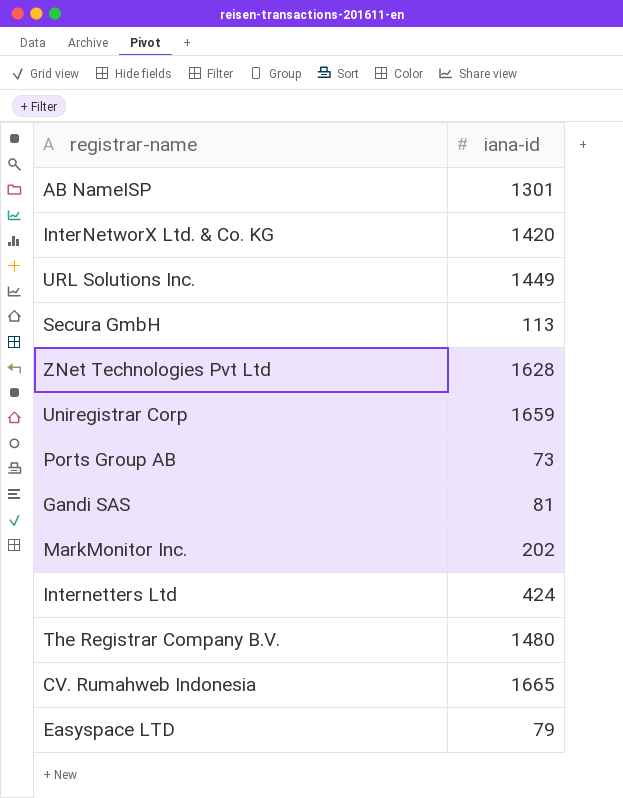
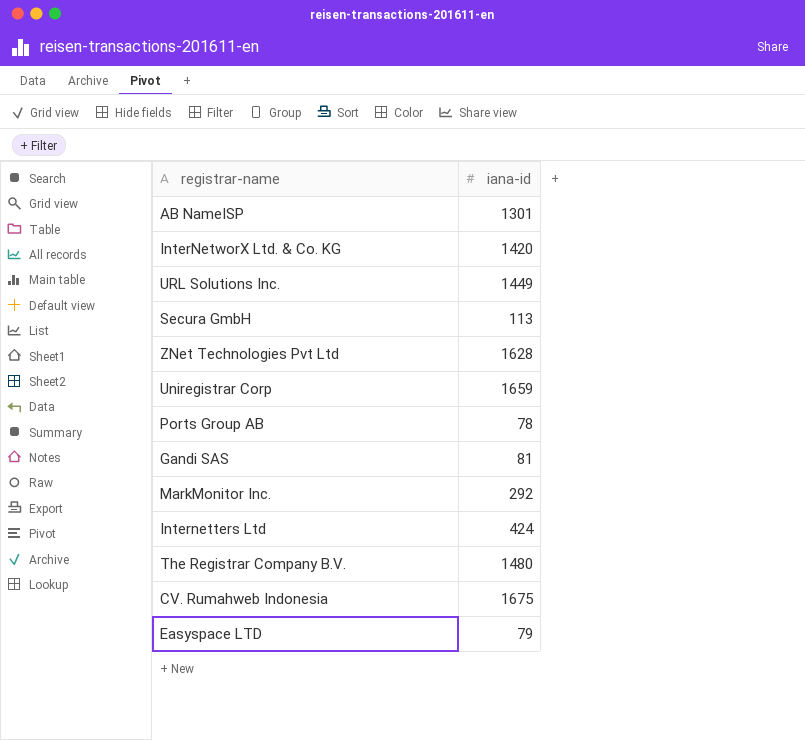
Ports Group AB | iana-id: 73 -> 78
MarkMonitor Inc. | iana-id: 202 -> 292
CV. Rumahweb Indonesia | iana-id: 1665 -> 1675

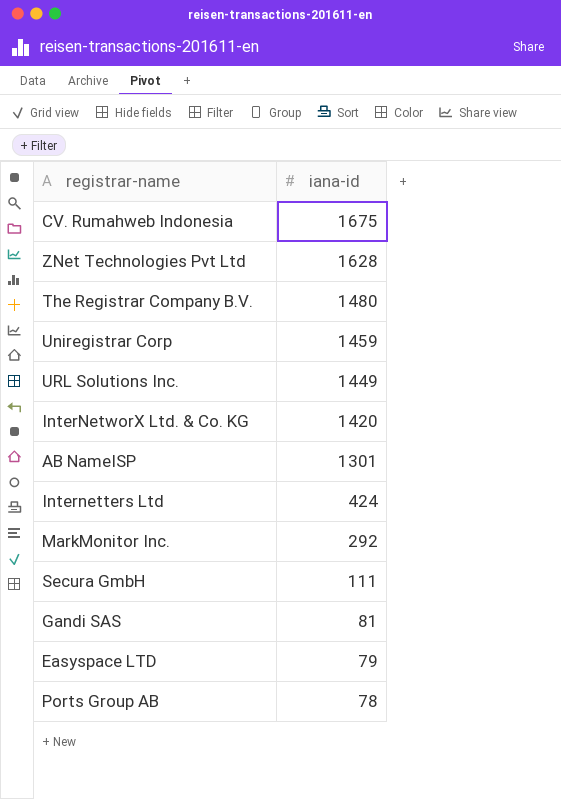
row order: none -> iana-id descending
Uniregistrar Corp | iana-id: 1659 -> 1459
Secura GmbH | iana-id: 113 -> 111

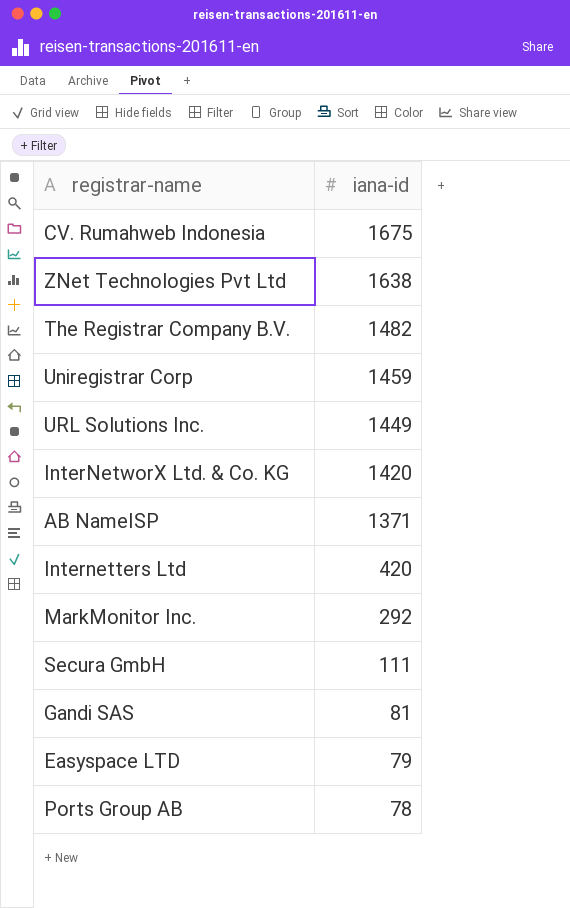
ZNet Technologies Pvt Ltd | iana-id: 1628 -> 1638
The Registrar Company B.V. | iana-id: 1480 -> 1482
AB NameISP | iana-id: 1301 -> 1371
Internetters Ltd | iana-id: 424 -> 420

